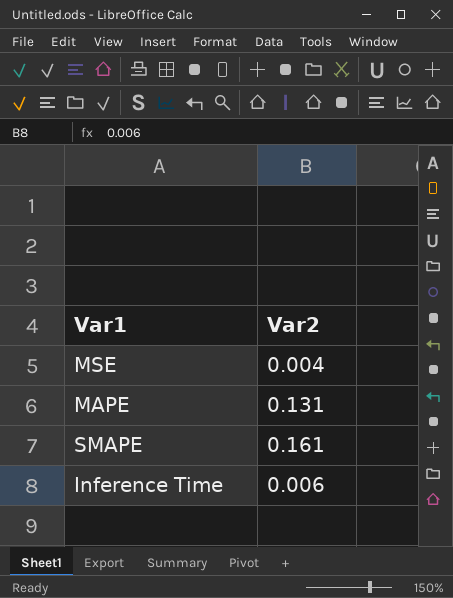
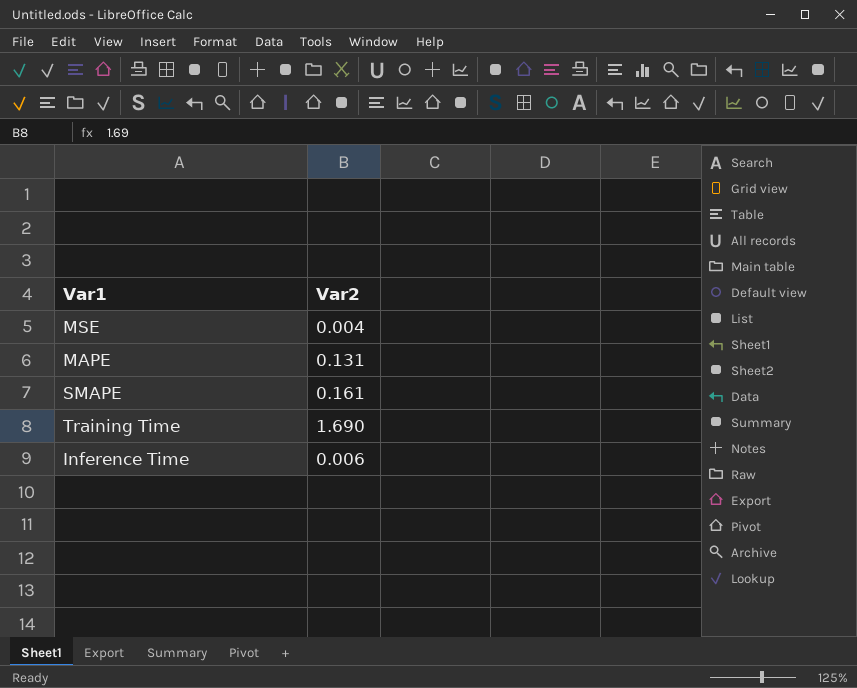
row Training Time: none -> 1.690

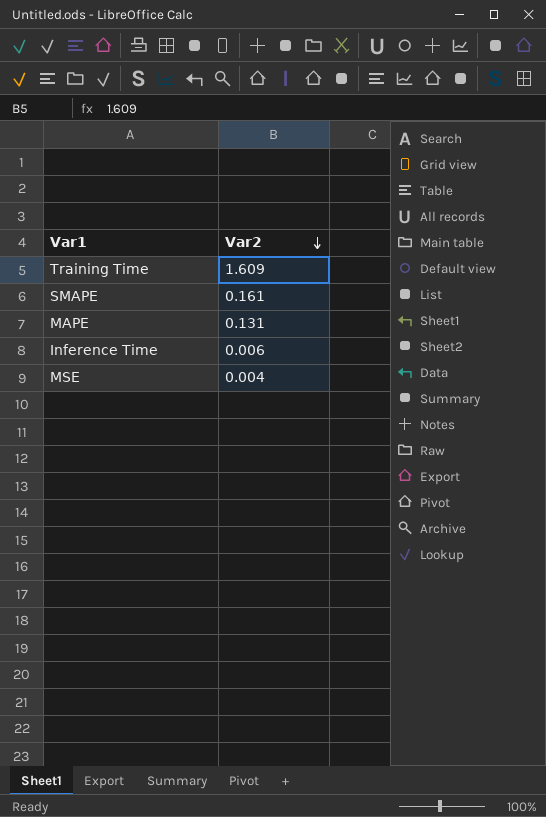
row order: none -> Var2 descending
Training Time | Var2: 1.690 -> 1.609

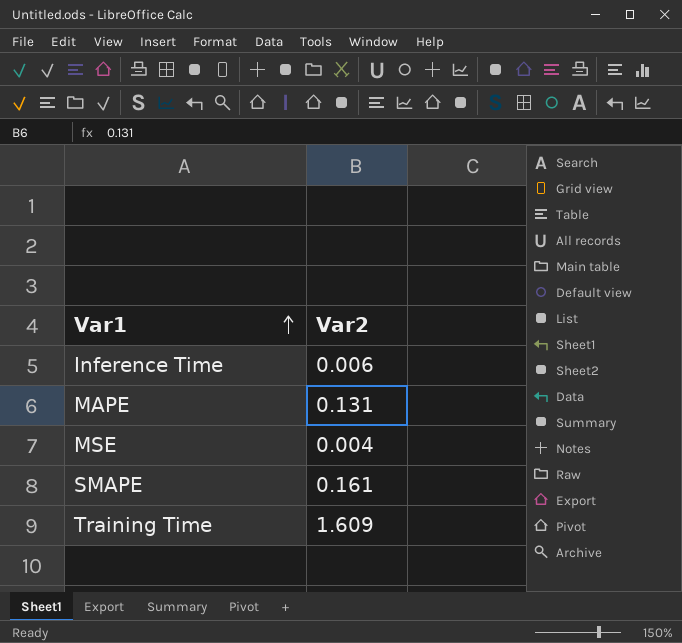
row order: Var2 descending -> Var1 ascending

